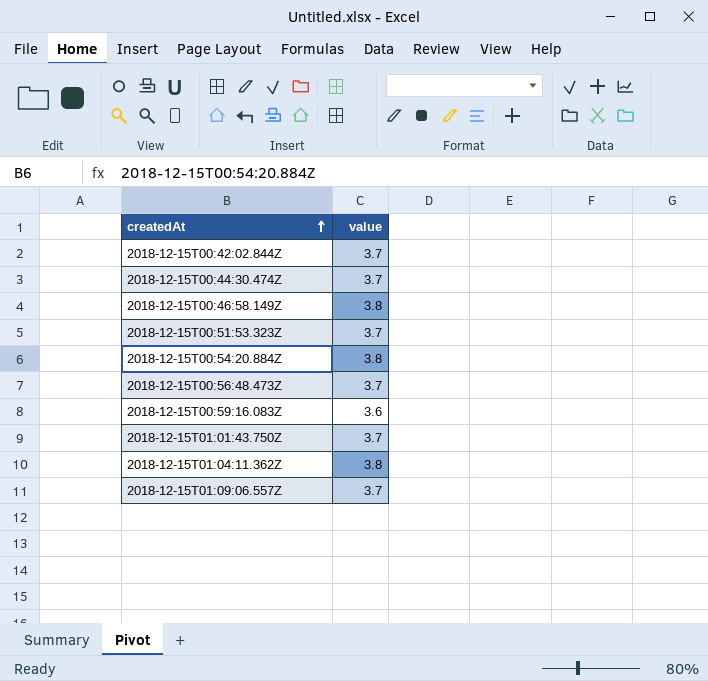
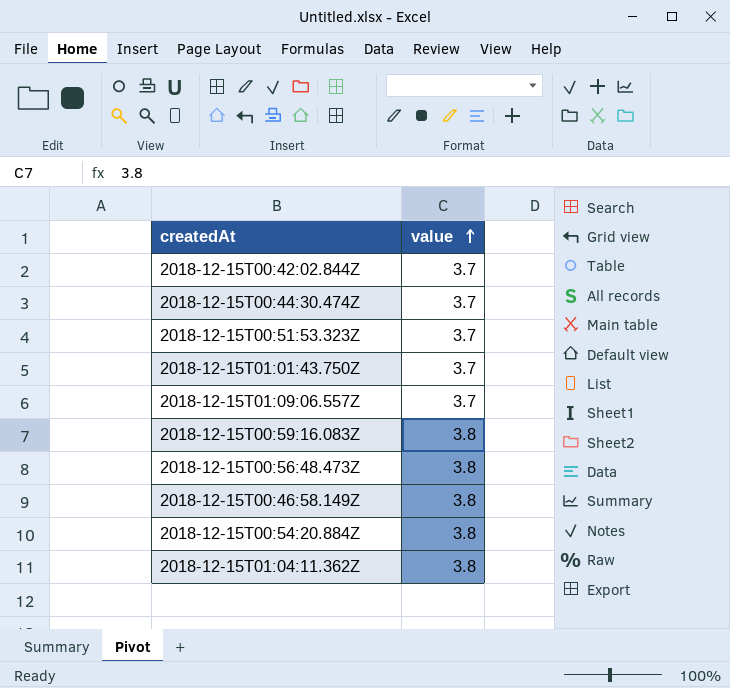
row order: createdAt ascending -> value ascending
2018-12-15T00:59:16.083Z | value: 3.6 -> 3.8
2018-12-15T00:56:48.473Z | value: 3.7 -> 3.8

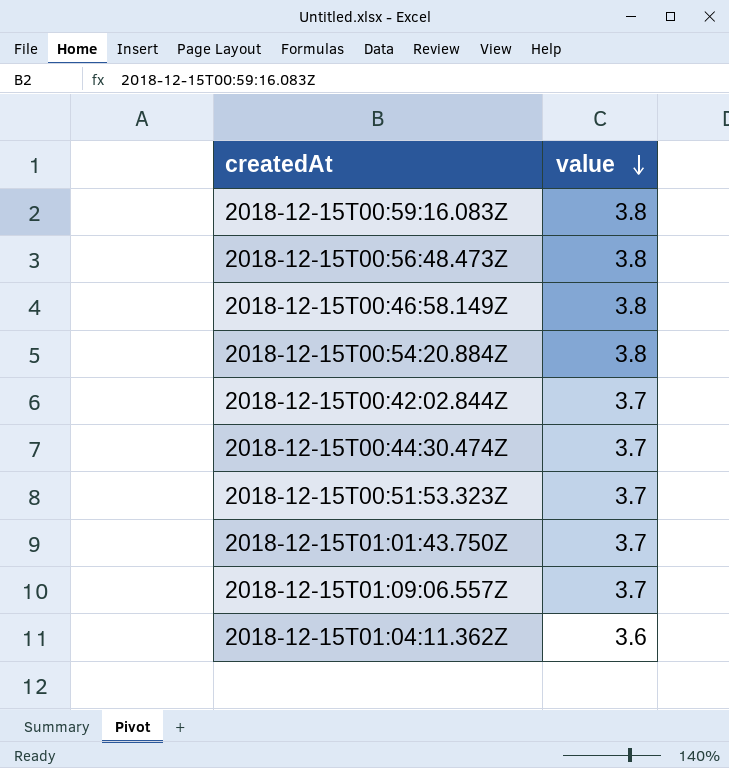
row order: value ascending -> value descending
2018-12-15T01:04:11.362Z | value: 3.8 -> 3.6

